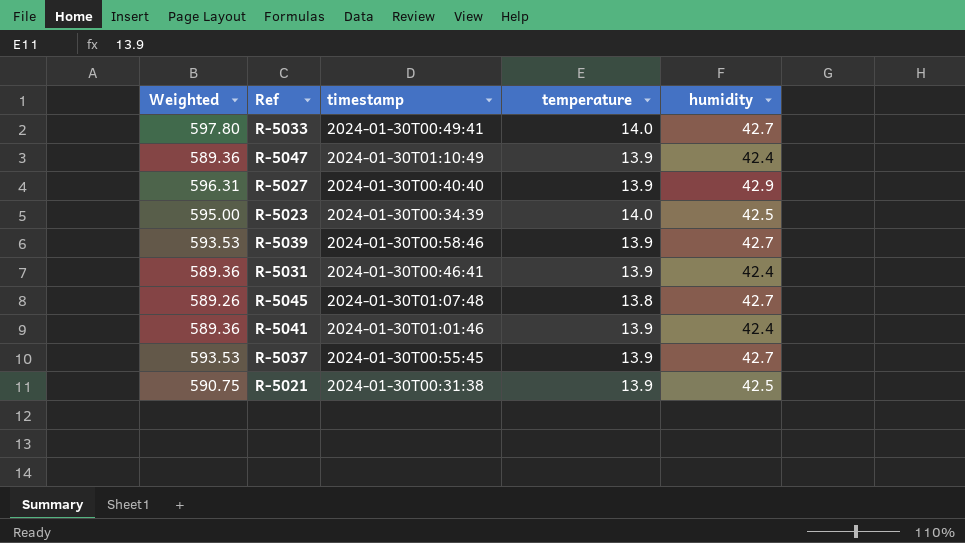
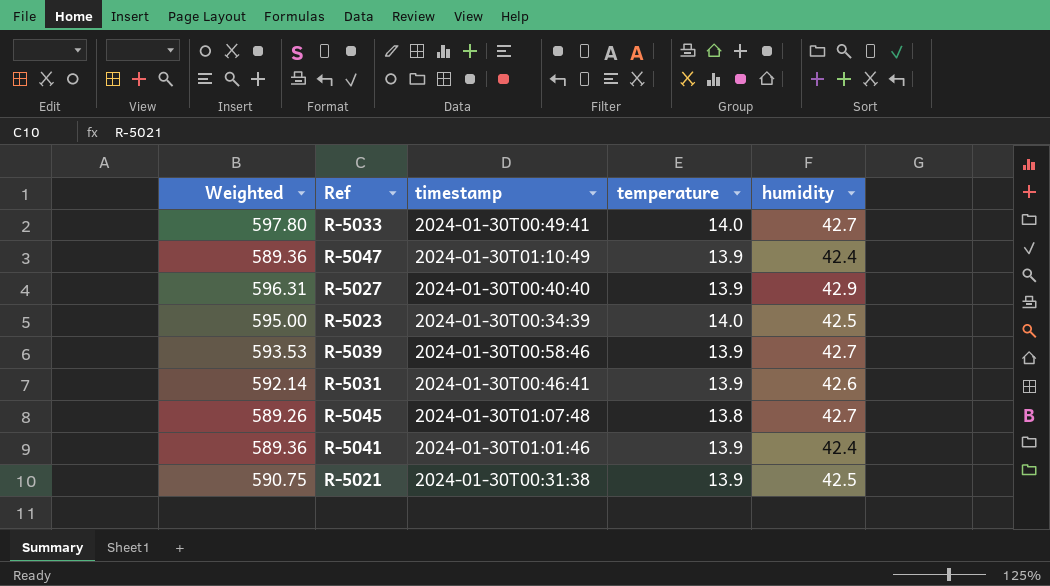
row R-5037: 593.53 | 2024-01-30T00:55:45 | 13.9 | 42.7 -> none
R-5031 | Weighted: 589.36 -> 592.14
R-5031 | humidity: 42.4 -> 42.6

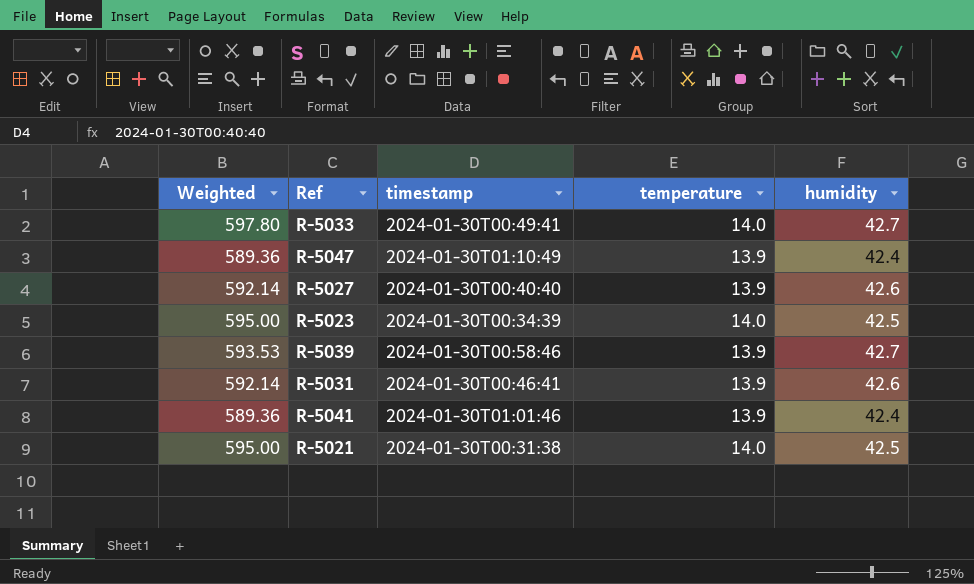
row R-5045: 589.26 | 2024-01-30T01:07:48 | 13.8 | 42.7 -> none
R-5027 | Weighted: 596.31 -> 592.14
R-5027 | humidity: 42.9 -> 42.6
R-5021 | Weighted: 590.75 -> 595.00
R-5021 | temperature: 13.9 -> 14.0

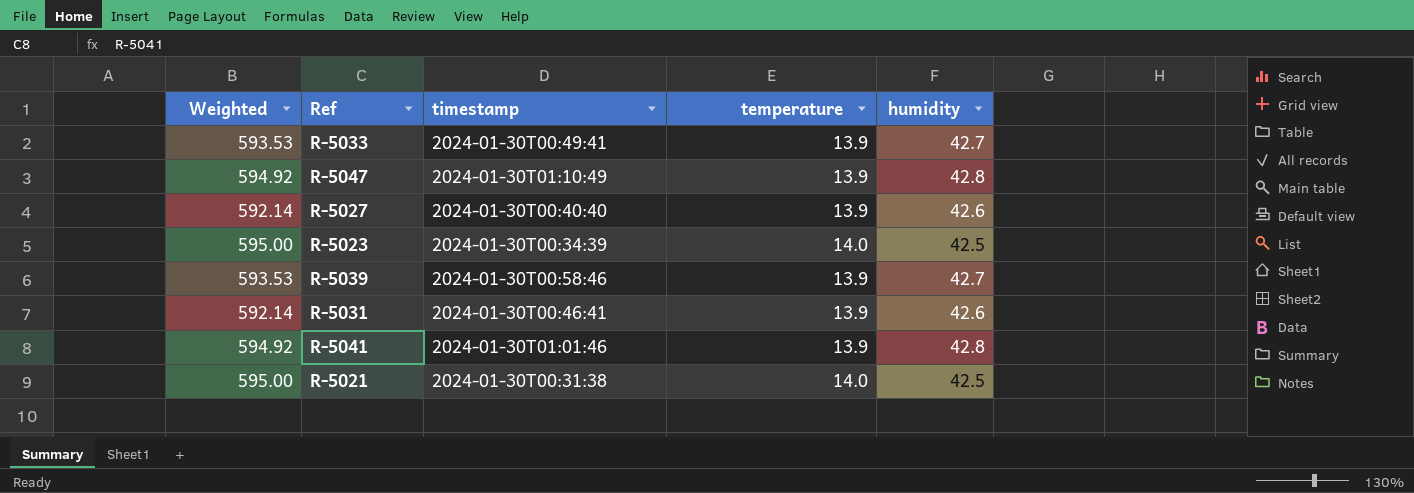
R-5033 | Weighted: 597.80 -> 593.53
R-5033 | temperature: 14.0 -> 13.9
R-5047 | Weighted: 589.36 -> 594.92
R-5047 | humidity: 42.4 -> 42.8
R-5041 | Weighted: 589.36 -> 594.92
R-5041 | humidity: 42.4 -> 42.8

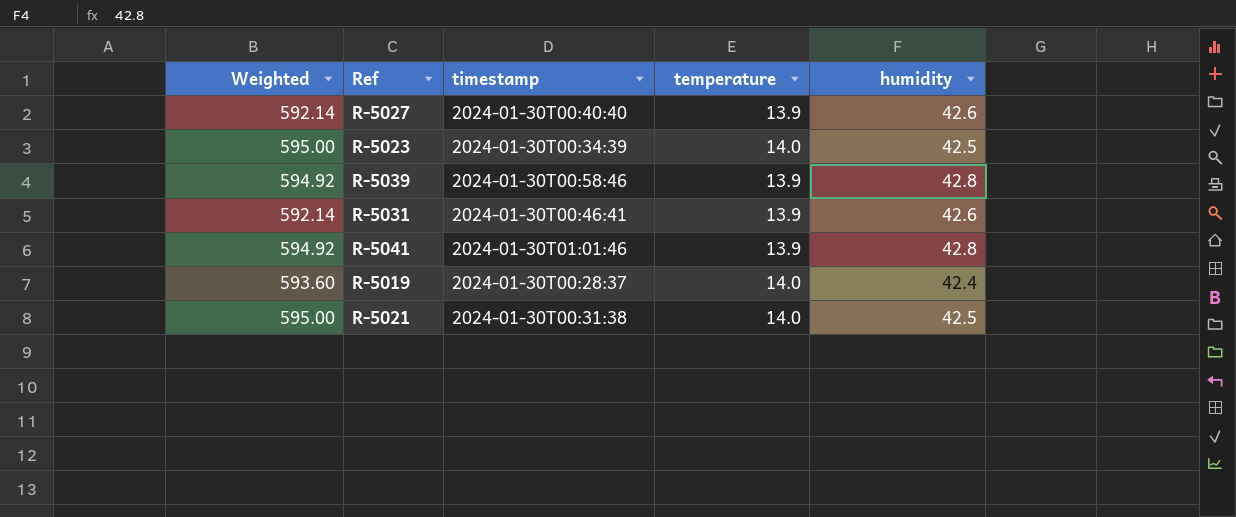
row R-5033: 593.53 | 2024-01-30T00:49:41 | 13.9 | 42.7 -> none
row R-5047: 594.92 | 2024-01-30T01:10:49 | 13.9 | 42.8 -> none
R-5039 | Weighted: 593.53 -> 594.92
R-5039 | humidity: 42.7 -> 42.8
row R-5019: none -> 593.60 | 2024-01-30T00:28:37 | 14.0 | 42.4

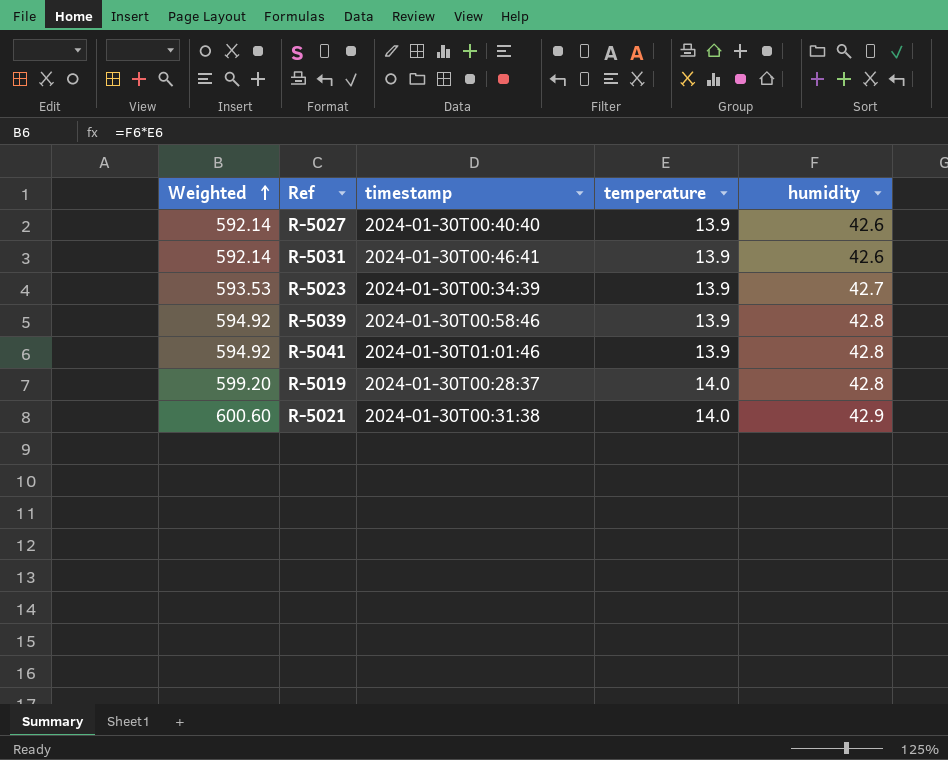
row order: none -> Weighted ascending
R-5023 | Weighted: 595.00 -> 593.53
R-5023 | temperature: 14.0 -> 13.9
R-5023 | humidity: 42.5 -> 42.7
R-5019 | Weighted: 593.60 -> 599.20
R-5019 | humidity: 42.4 -> 42.8
R-5021 | Weighted: 595.00 -> 600.60
R-5021 | humidity: 42.5 -> 42.9

